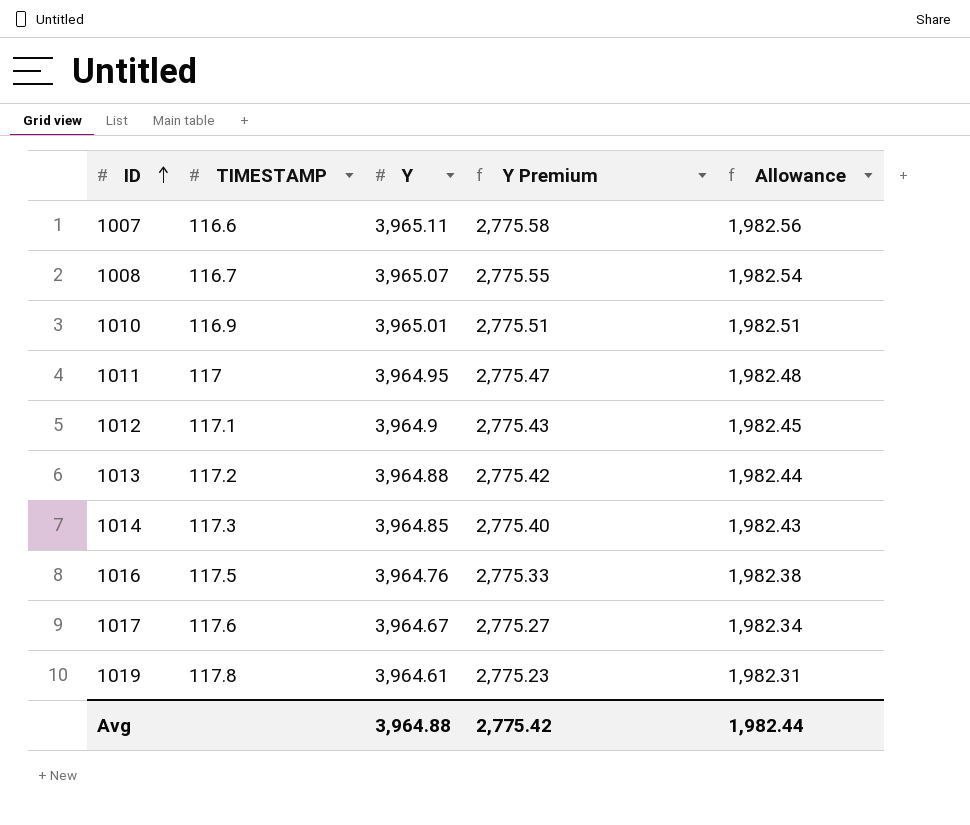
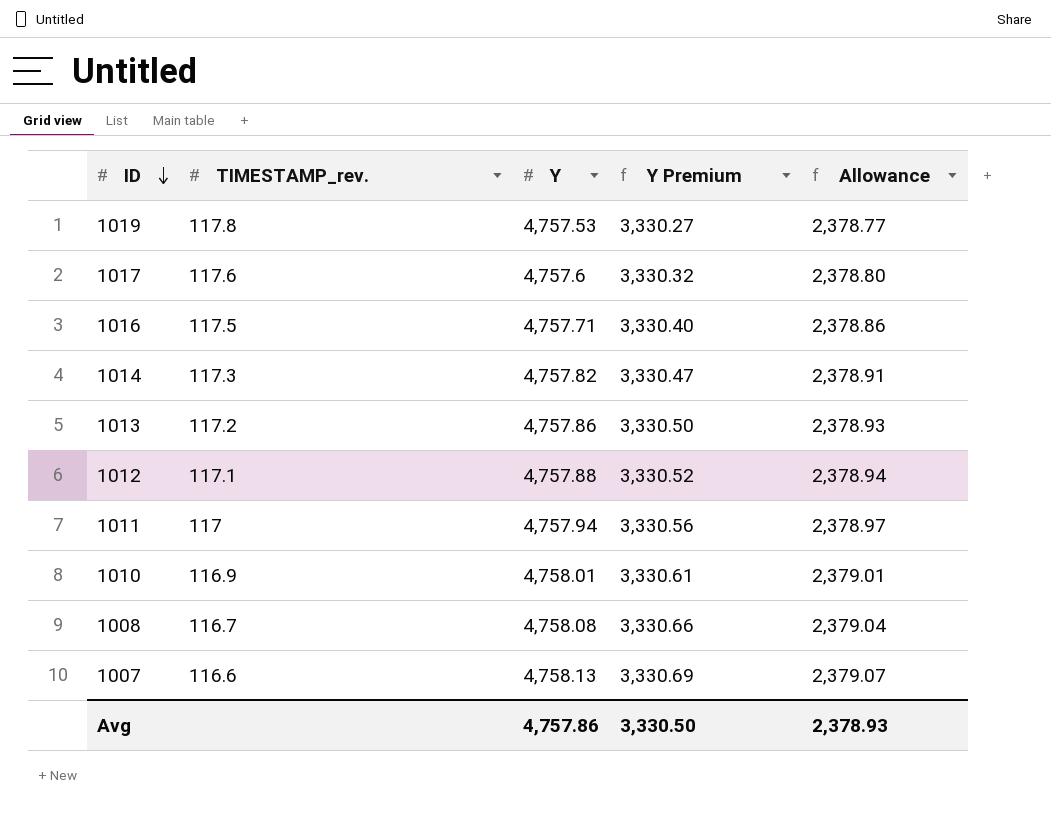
row order: ID ascending -> ID descending
column name: TIMESTAMP -> TIMESTAMP_rev.
1019 | Y: 3,964.61 -> 4,757.53
1019 | Y Premium: 2,775.23 -> 3,330.27
1019 | Allowance: 1,982.31 -> 2,378.77
1017 | Y: 3,964.67 -> 4,757.6
1017 | Y Premium: 2,775.27 -> 3,330.32
1017 | Allowance: 1,982.34 -> 2,378.80
1016 | Y: 3,964.76 -> 4,757.71
1016 | Y Premium: 2,775.33 -> 3,330.40
1016 | Allowance: 1,982.38 -> 2,378.86
1014 | Y: 3,964.85 -> 4,757.82
1014 | Y Premium: 2,775.40 -> 3,330.47
1014 | Allowance: 1,982.43 -> 2,378.91
1013 | Y: 3,964.88 -> 4,757.86
1013 | Y Premium: 2,775.42 -> 3,330.50
1013 | Allowance: 1,982.44 -> 2,378.93
1012 | Y: 3,964.9 -> 4,757.88
1012 | Y Premium: 2,775.43 -> 3,330.52
1012 | Allowance: 1,982.45 -> 2,378.94
1011 | Y: 3,964.95 -> 4,757.94
1011 | Y Premium: 2,775.47 -> 3,330.56
1011 | Allowance: 1,982.48 -> 2,378.97
1010 | Y: 3,965.01 -> 4,758.01
1010 | Y Premium: 2,775.51 -> 3,330.61
1010 | Allowance: 1,982.51 -> 2,379.01
1008 | Y: 3,965.07 -> 4,758.08
1008 | Y Premium: 2,775.55 -> 3,330.66
1008 | Allowance: 1,982.54 -> 2,379.04
1007 | Y: 3,965.11 -> 4,758.13
1007 | Y Premium: 2,775.58 -> 3,330.69
1007 | Allowance: 1,982.56 -> 2,379.07
Avg | Y: 3,964.88 -> 4,757.86
Avg | Y Premium: 2,775.42 -> 3,330.50
Avg | Allowance: 1,982.44 -> 2,378.93

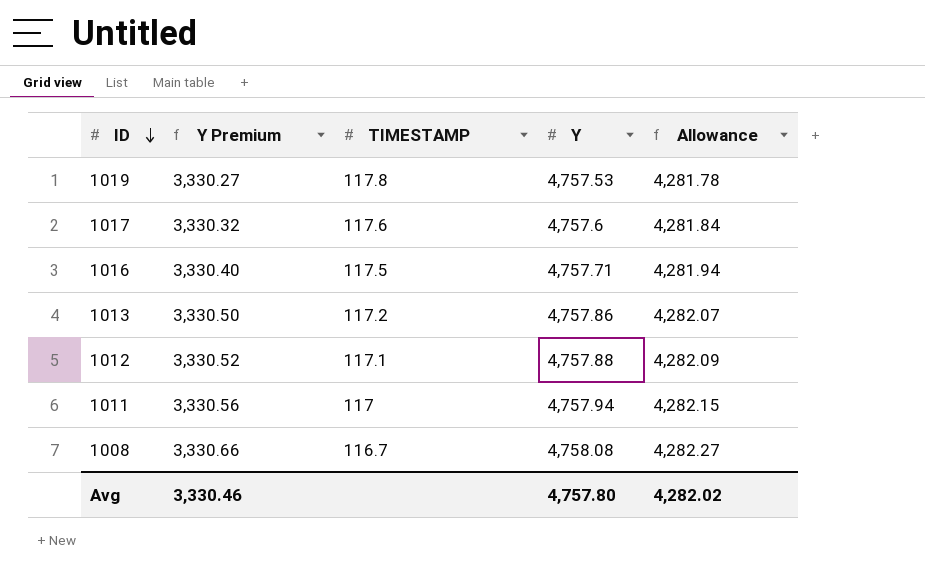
column Y Premium | position: 4 -> 2
column name: TIMESTAMP_rev. -> TIMESTAMP
column Allowance | formula: [Y] * 0.5 -> [Y] * 0.9
row 1014: 117.3 | 4,757.82 | 3,330.47 | 2,378.91 -> none
row 1010: 116.9 | 4,758.01 | 3,330.61 | 2,379.01 -> none
row 1007: 116.6 | 4,758.13 | 3,330.69 | 2,379.07 -> none
Avg | Y Premium: 3,330.50 -> 3,330.46
Avg | Y: 4,757.86 -> 4,757.80
Avg | Allowance: 2,378.93 -> 4,282.02

